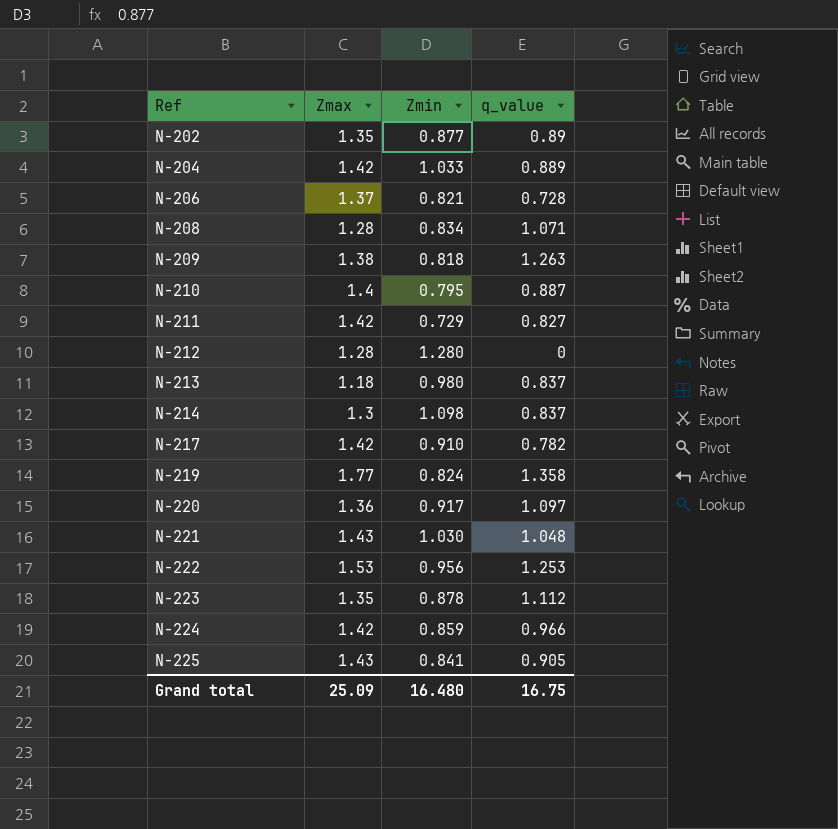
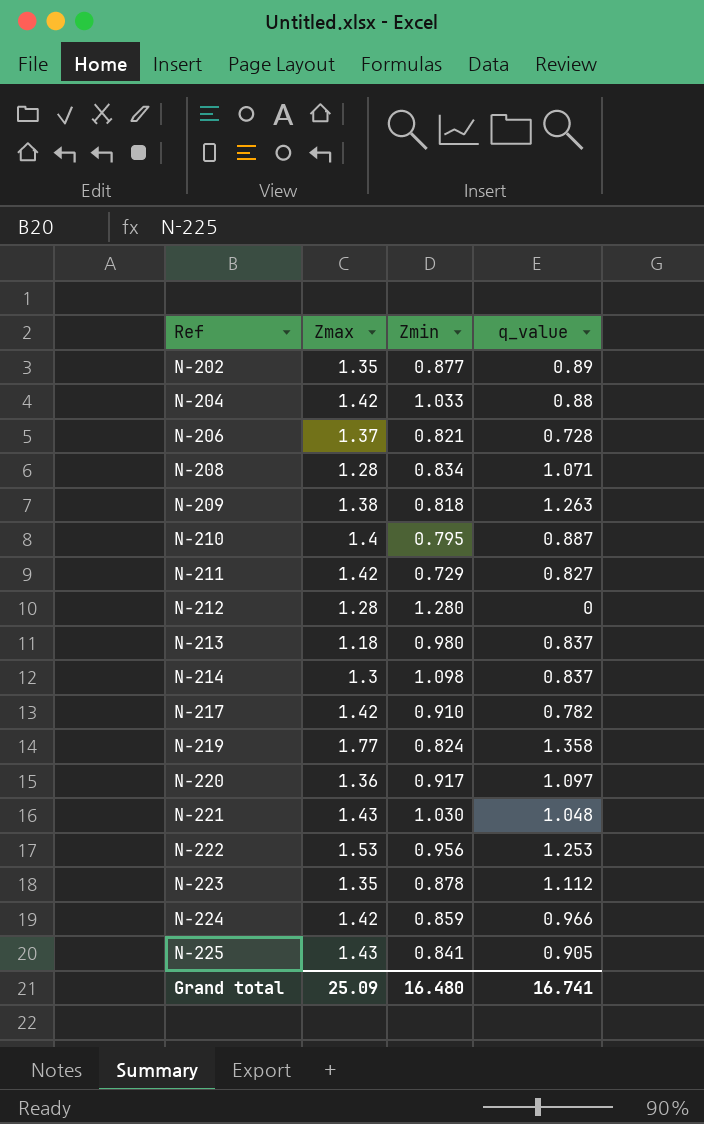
N-204 | q_value: 0.889 -> 0.88
Grand total | q_value: 16.75 -> 16.741

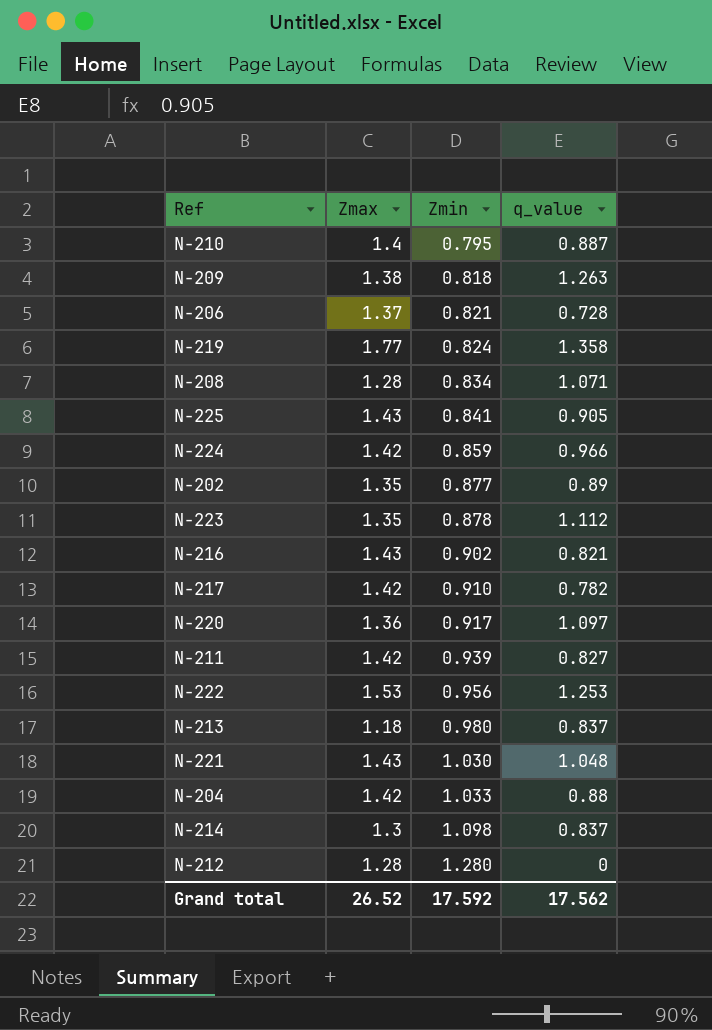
row order: Ref ascending -> Zmin ascending
row N-216: none -> 1.43 | 0.902 | 0.821
N-211 | Zmin: 0.729 -> 0.939
Grand total | Zmax: 25.09 -> 26.52
Grand total | Zmin: 16.480 -> 17.592
Grand total | q_value: 16.741 -> 17.562

